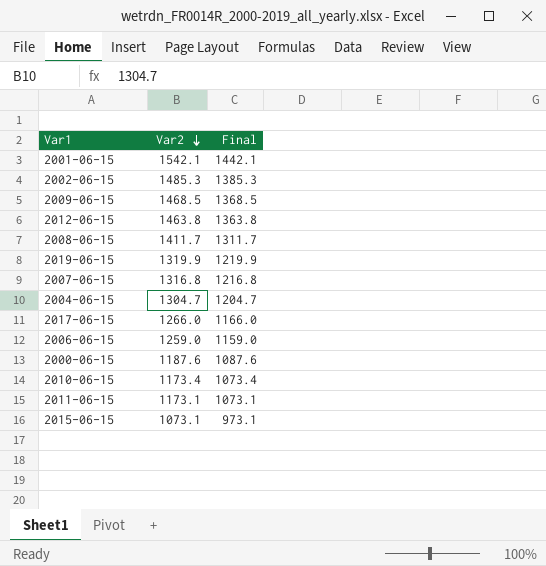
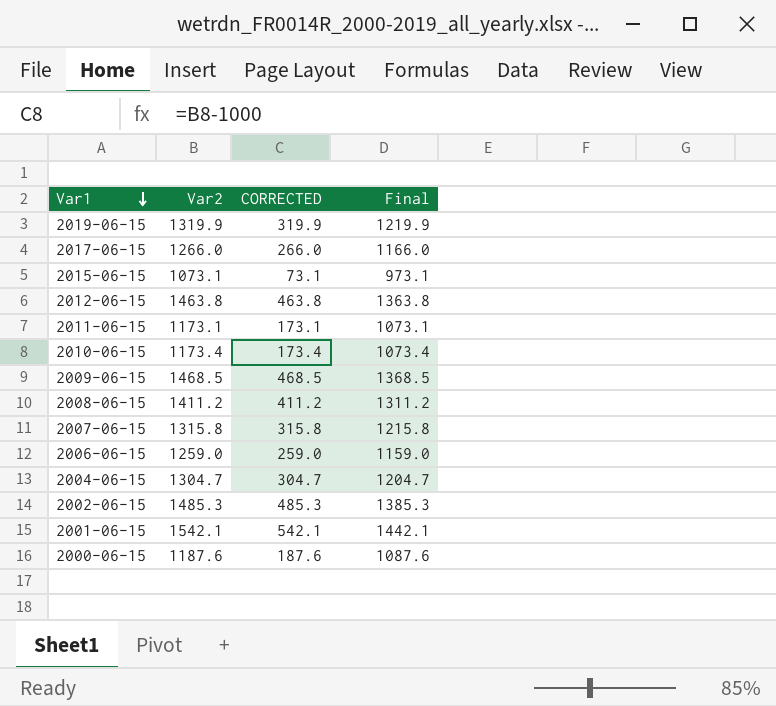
row order: Var2 descending -> Var1 descending
column CORRECTED | formula: none -> [Var2] - 1000
2008-06-15 | Var2: 1411.7 -> 1411.2
2008-06-15 | Final: 1311.7 -> 1311.2
2007-06-15 | Var2: 1316.8 -> 1315.8
2007-06-15 | Final: 1216.8 -> 1215.8

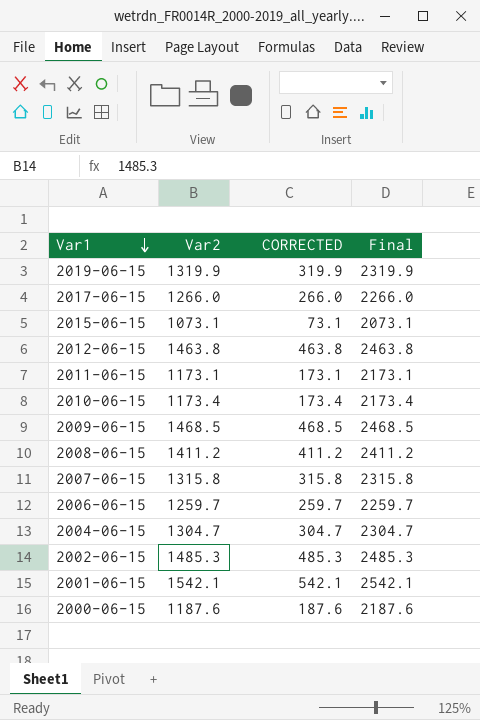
column Final | formula: [Var2] - 100 -> [Var2] + 1000
2006-06-15 | Var2: 1259.0 -> 1259.7
2006-06-15 | CORRECTED: 259.0 -> 259.7

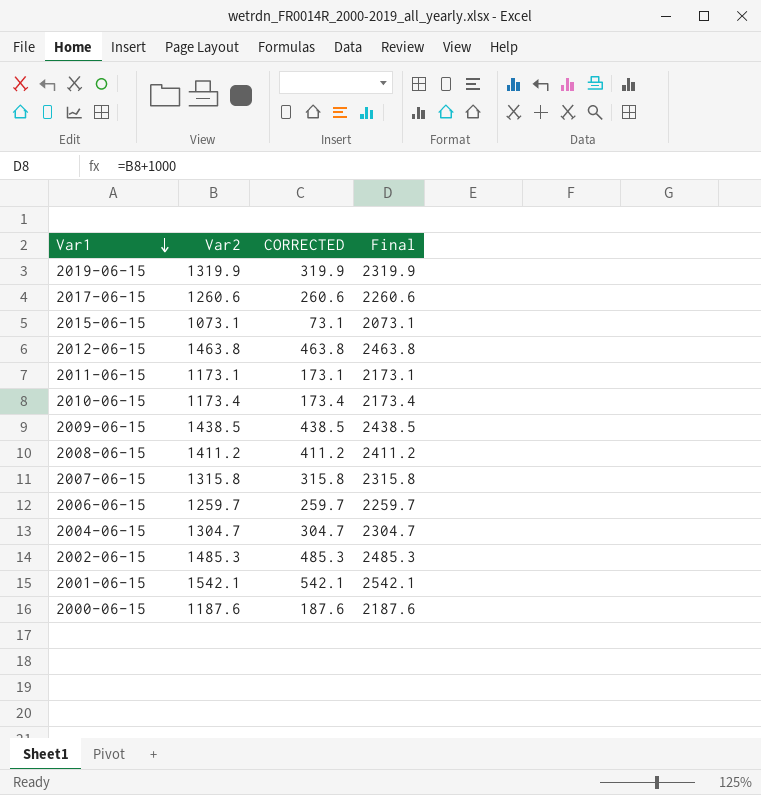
2017-06-15 | Var2: 1266.0 -> 1260.6
2017-06-15 | CORRECTED: 266.0 -> 260.6
2017-06-15 | Final: 2266.0 -> 2260.6
2009-06-15 | Var2: 1468.5 -> 1438.5
2009-06-15 | CORRECTED: 468.5 -> 438.5
2009-06-15 | Final: 2468.5 -> 2438.5

